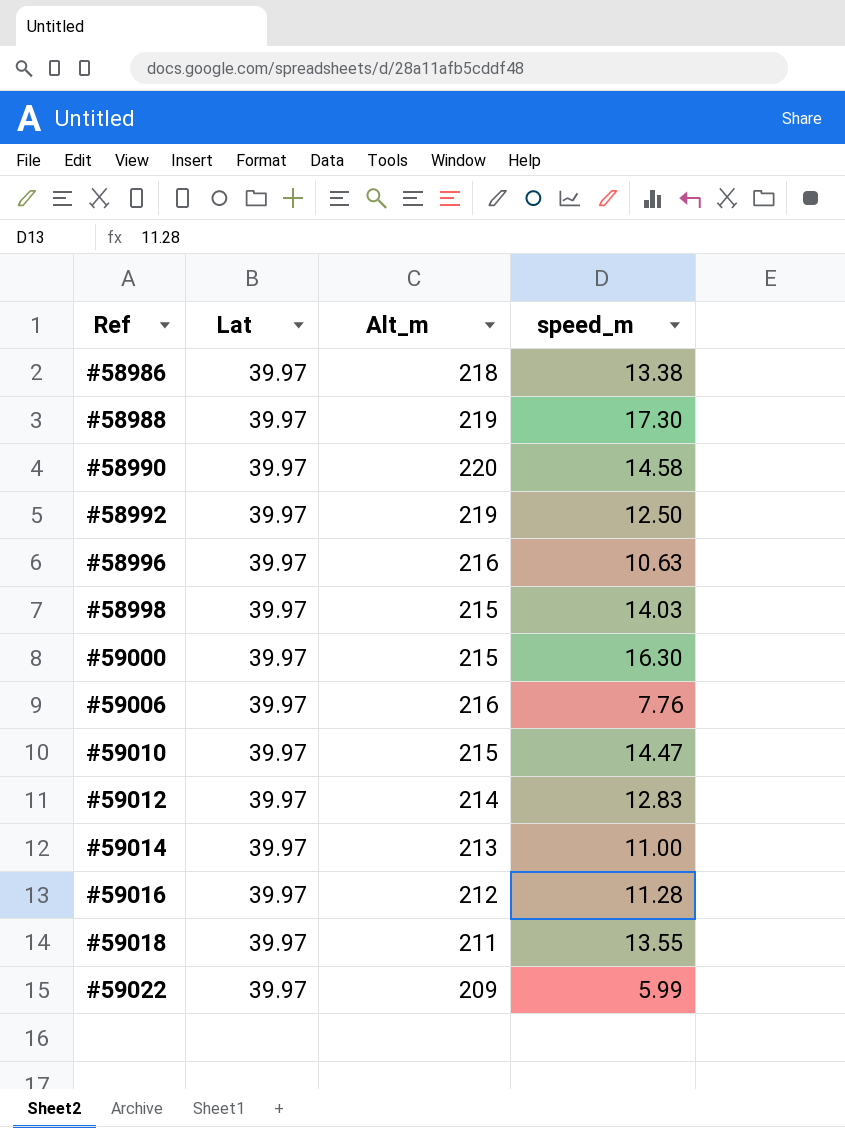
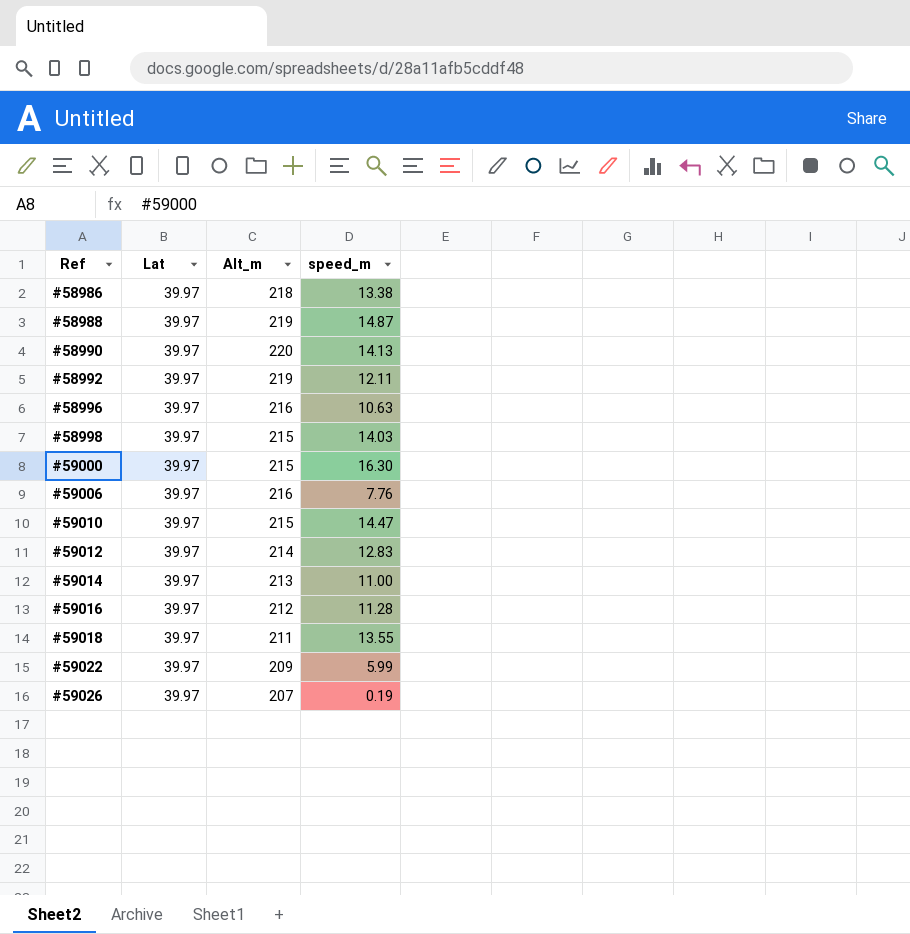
#58988 | speed_m: 17.30 -> 14.87
#58990 | speed_m: 14.58 -> 14.13
#58992 | speed_m: 12.50 -> 12.11
row #59026: none -> 39.97 | 207 | 0.19

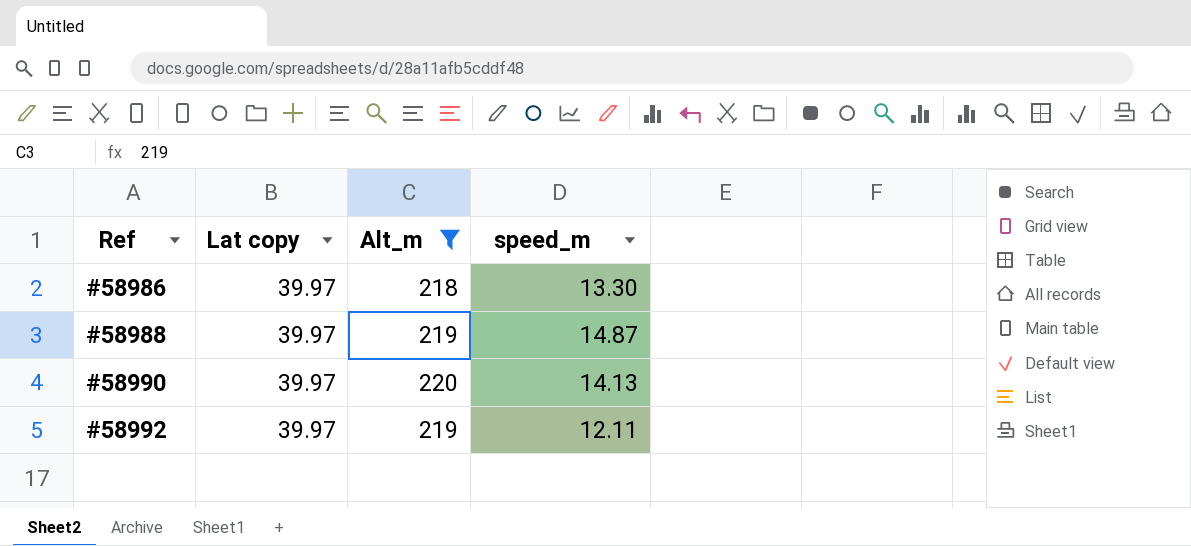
filter: none -> Alt_m >= 218
column name: Lat -> Lat copy
#58986 | speed_m: 13.38 -> 13.30

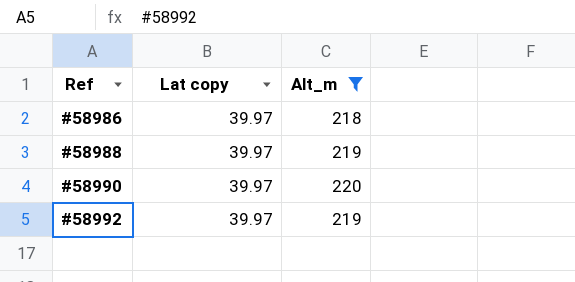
column speed_m | position: 4 -> none

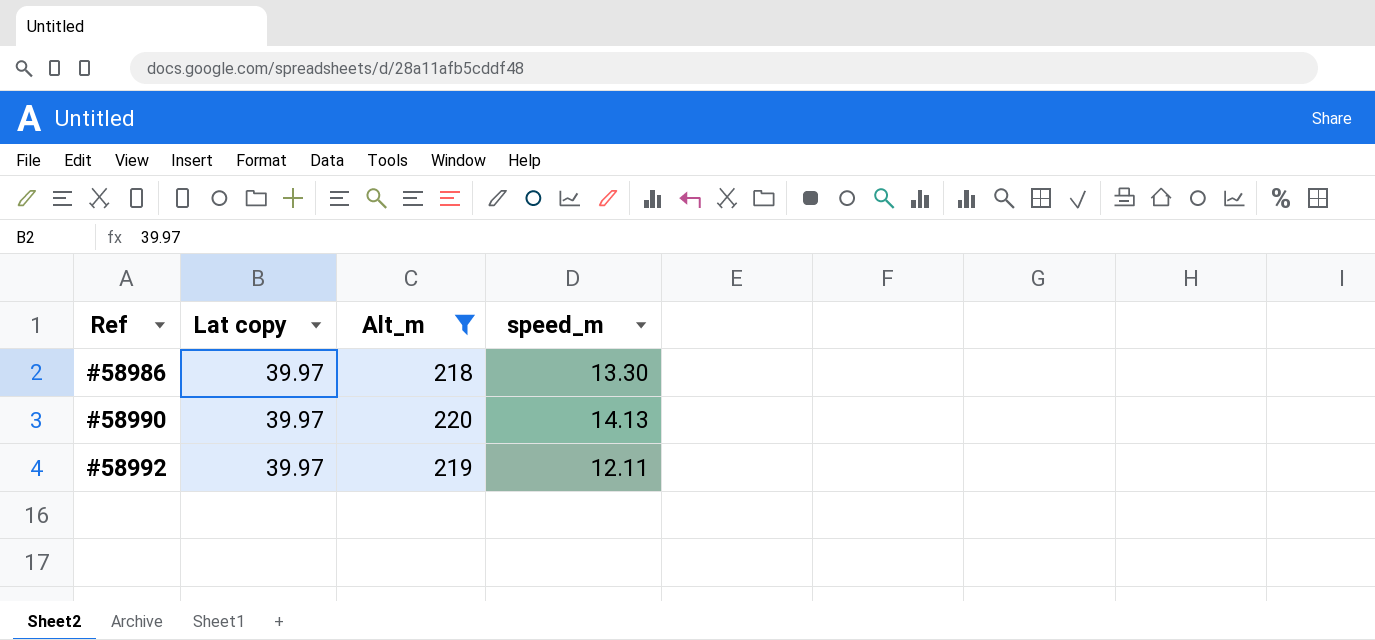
column speed_m | position: none -> 4
row #58988: 39.97 | 219 -> none

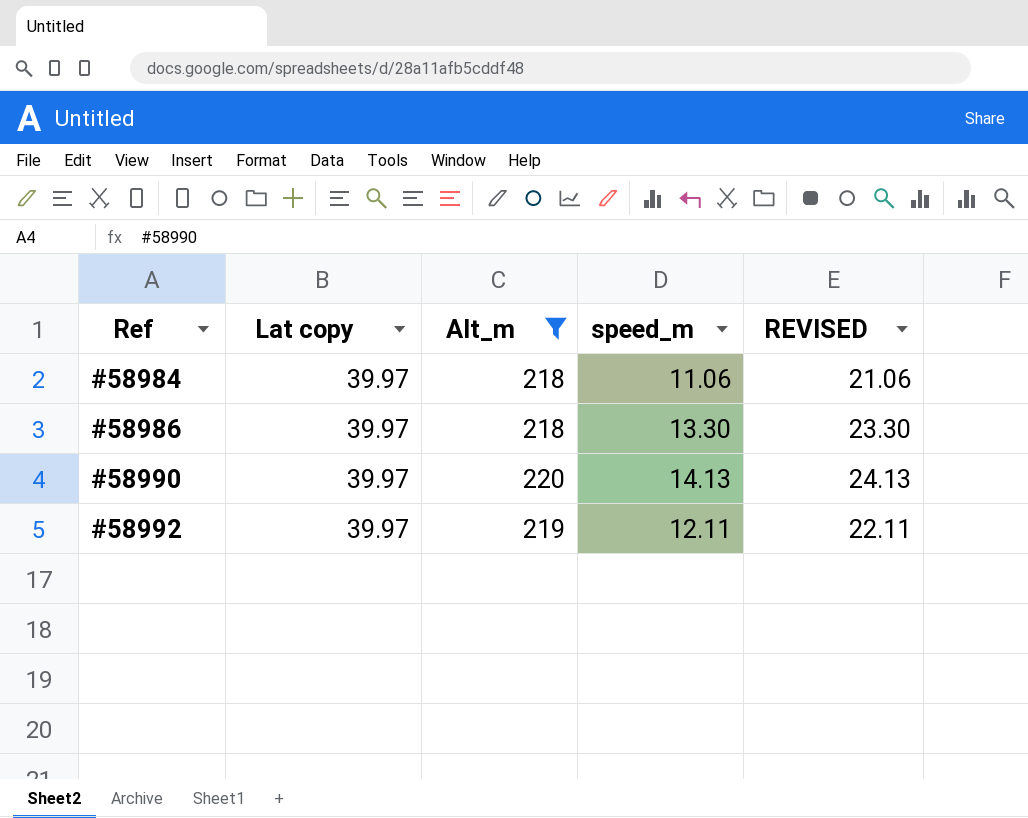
column REVISED | formula: none -> [speed_m] + 10
row #58984: none -> 39.97 | 218 | 11.06 | 21.06

